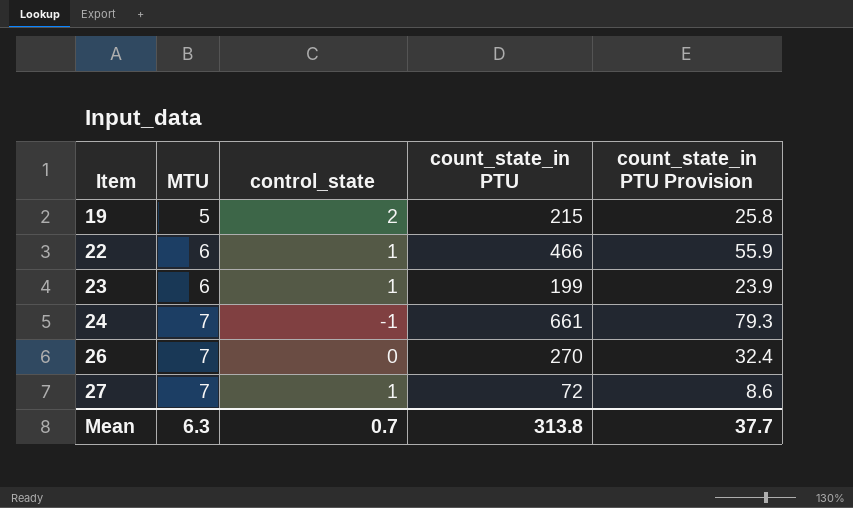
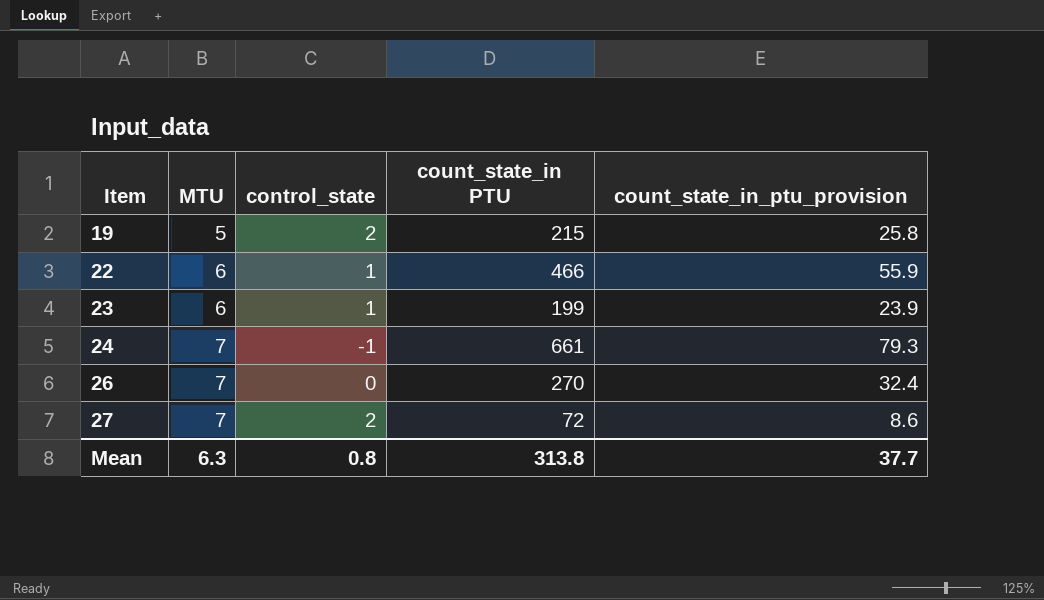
column name: count_state_in PTU Provision -> count_state_in_ptu_provision
27 | control_state: 1 -> 2
Mean | control_state: 0.7 -> 0.8

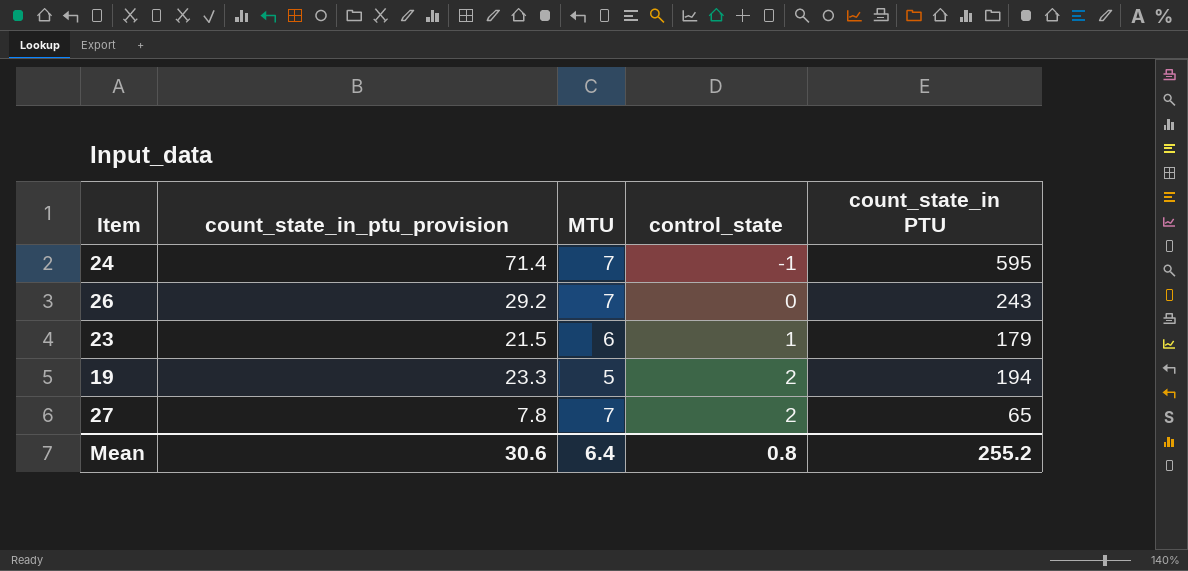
row order: Item ascending -> control_state ascending
column count_state_in_ptu_provision | position: 5 -> 2
row 22: 6 | 1 | 466 | 55.9 -> none
24 | count_state_in_ptu_provision: 79.3 -> 71.4
24 | count_state_in PTU: 661 -> 595
26 | count_state_in_ptu_provision: 32.4 -> 29.2
26 | count_state_in PTU: 270 -> 243
23 | count_state_in_ptu_provision: 23.9 -> 21.5
23 | count_state_in PTU: 199 -> 179
19 | count_state_in_ptu_provision: 25.8 -> 23.3
19 | count_state_in PTU: 215 -> 194
27 | count_state_in_ptu_provision: 8.6 -> 7.8
27 | count_state_in PTU: 72 -> 65
Mean | count_state_in_ptu_provision: 37.7 -> 30.6
Mean | MTU: 6.3 -> 6.4
Mean | count_state_in PTU: 313.8 -> 255.2

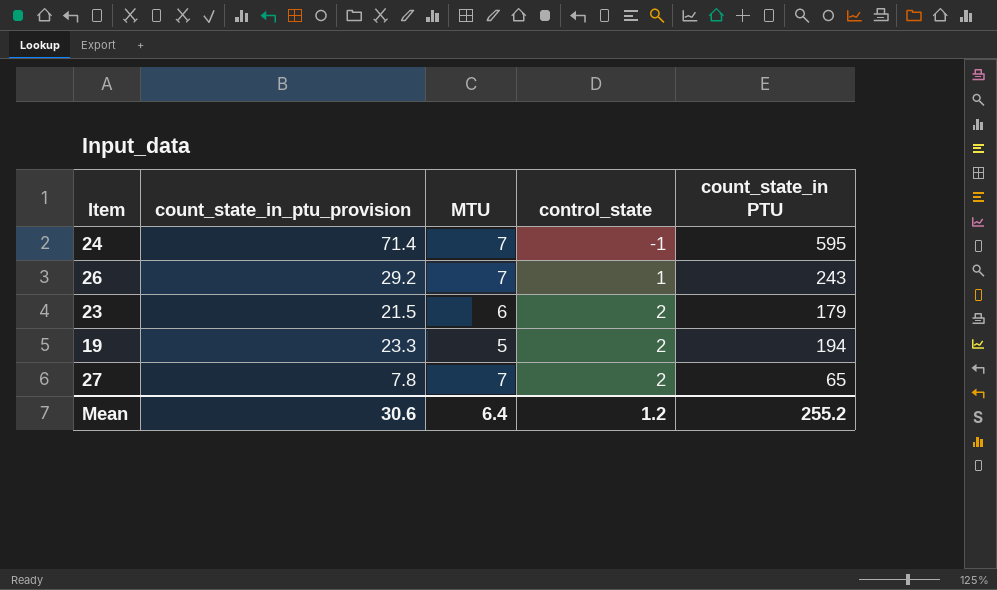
26 | control_state: 0 -> 1
23 | control_state: 1 -> 2
Mean | control_state: 0.8 -> 1.2

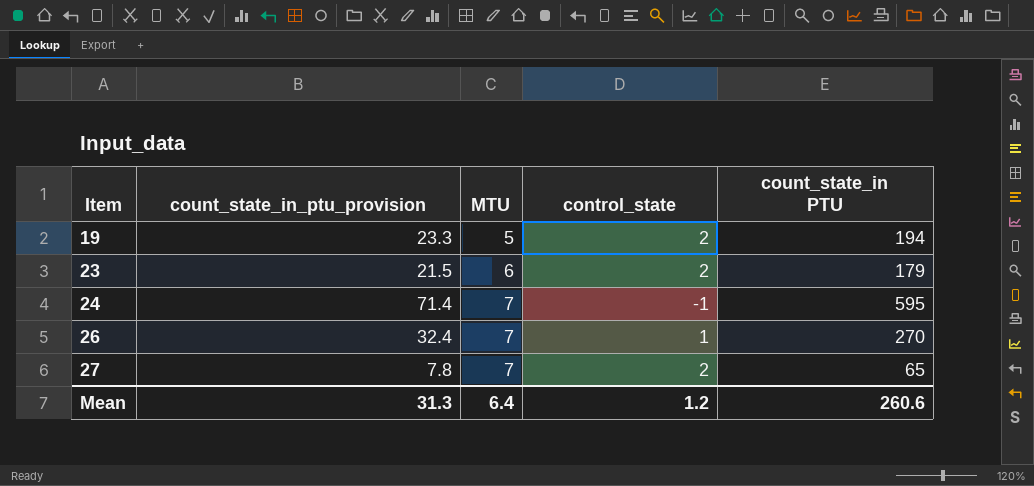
row order: control_state ascending -> Item ascending
26 | count_state_in_ptu_provision: 29.2 -> 32.4
26 | count_state_in PTU: 243 -> 270
Mean | count_state_in_ptu_provision: 30.6 -> 31.3
Mean | count_state_in PTU: 255.2 -> 260.6

